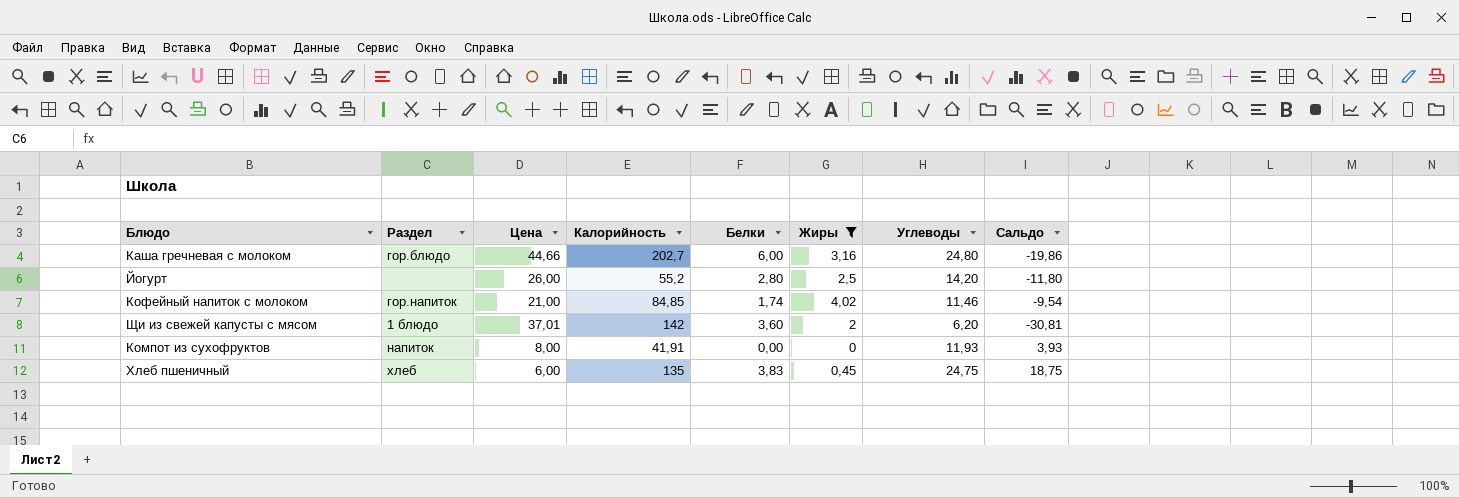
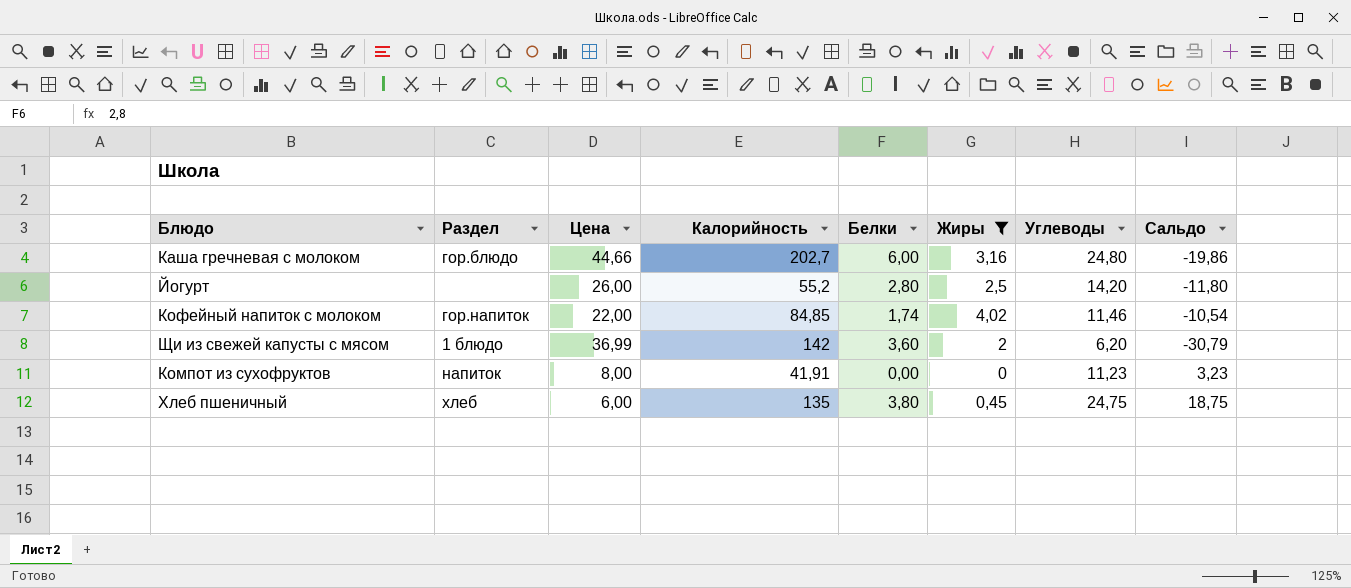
Кофейный напиток с молоком | Цена: 21,00 -> 22,00
Кофейный напиток с молоком | Сальдо: -9,54 -> -10,54
Щи из свежей капусты с мясом | Цена: 37,01 -> 36,99
Щи из свежей капусты с мясом | Сальдо: -30,81 -> -30,79
Компот из сухофруктов | Углеводы: 11,93 -> 11,23
Компот из сухофруктов | Сальдо: 3,93 -> 3,23
Хлеб пшеничный | Белки: 3,83 -> 3,80

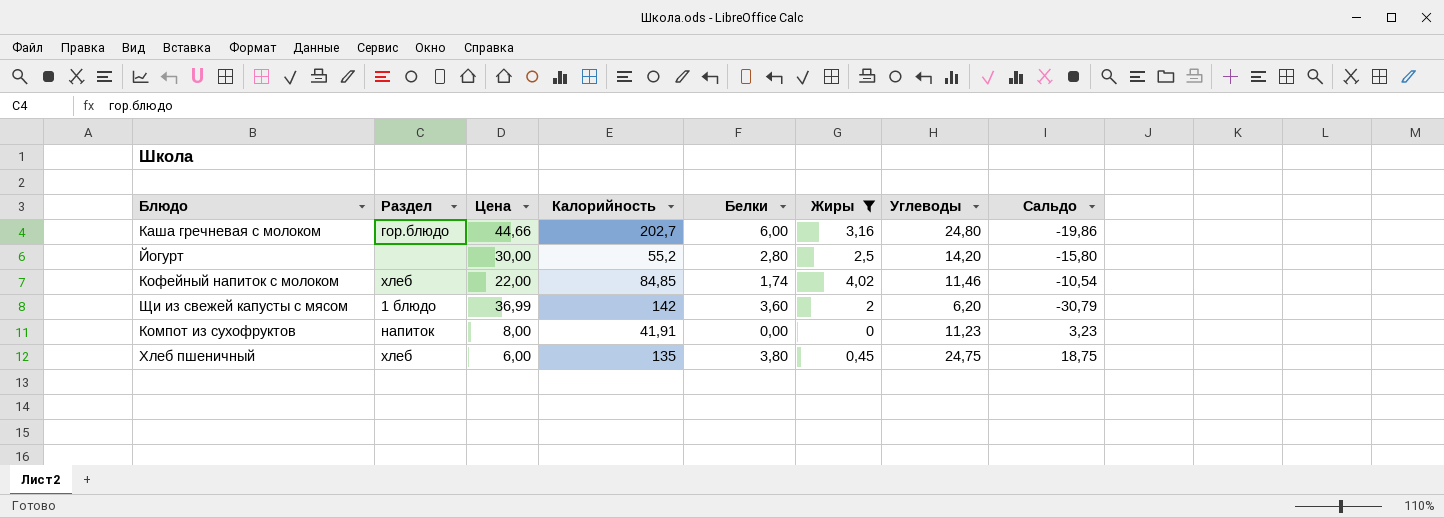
Йогурт | Цена: 26,00 -> 30,00
Йогурт | Сальдо: -11,80 -> -15,80
Кофейный напиток с молоком | Раздел: гор.напиток -> хлеб

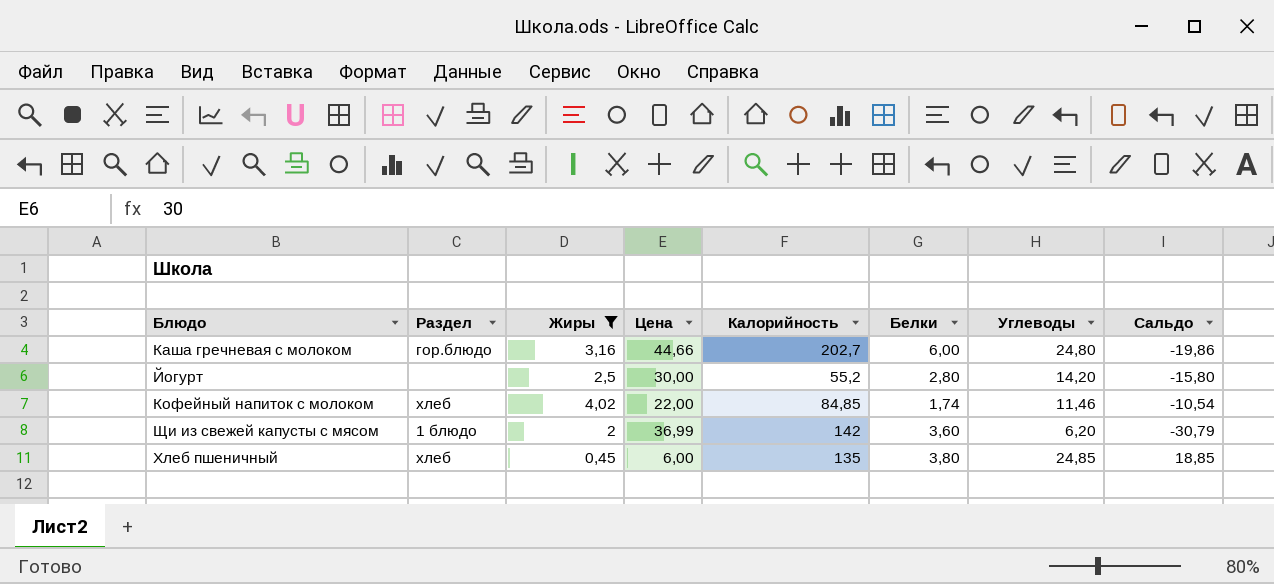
column Жиры | position: 6 -> 3
row Компот из сухофруктов: напиток | 8,00 | 41,91 | 0,00 | 0 | 11,23 | 3,23 -> none
Хлеб пшеничный | Углеводы: 24,75 -> 24,85
Хлеб пшеничный | Сальдо: 18,75 -> 18,85

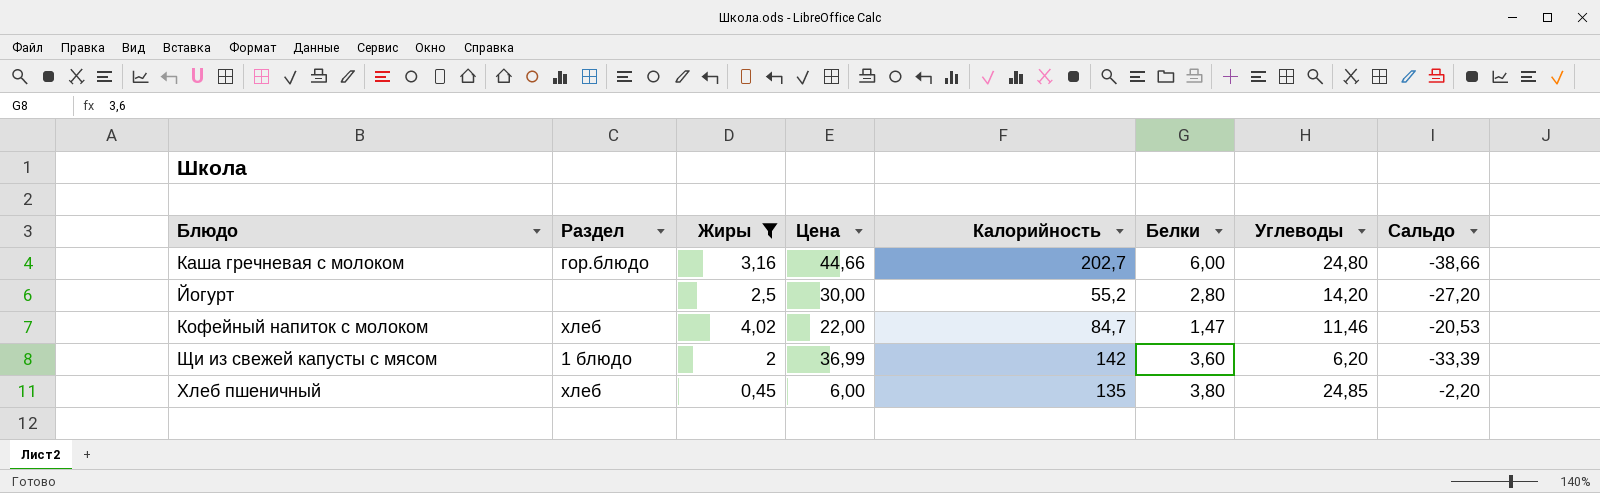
column Сальдо | formula: [Углеводы] - [Цена] -> [Белки] - [Цена]
Кофейный напиток с молоком | Калорийность: 84,85 -> 84,7
Кофейный напиток с молоком | Белки: 1,74 -> 1,47

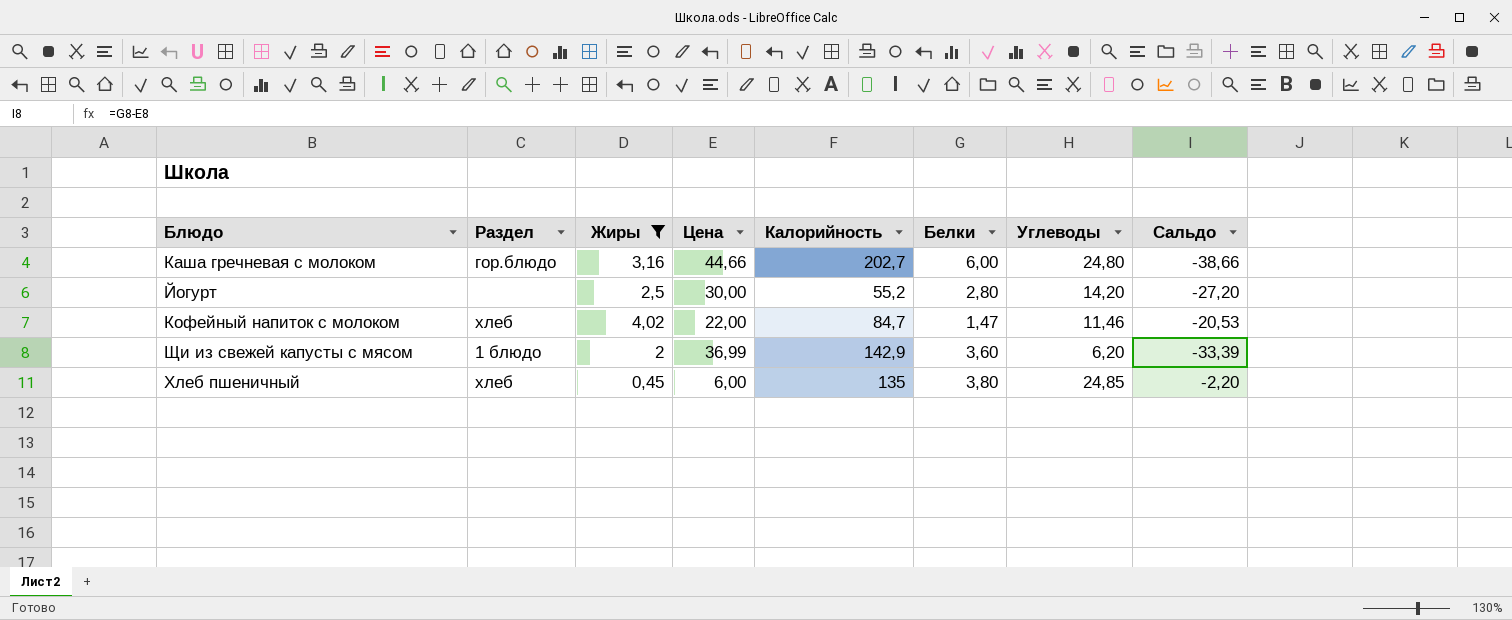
Щи из свежей капусты с мясом | Калорийность: 142 -> 142,9

